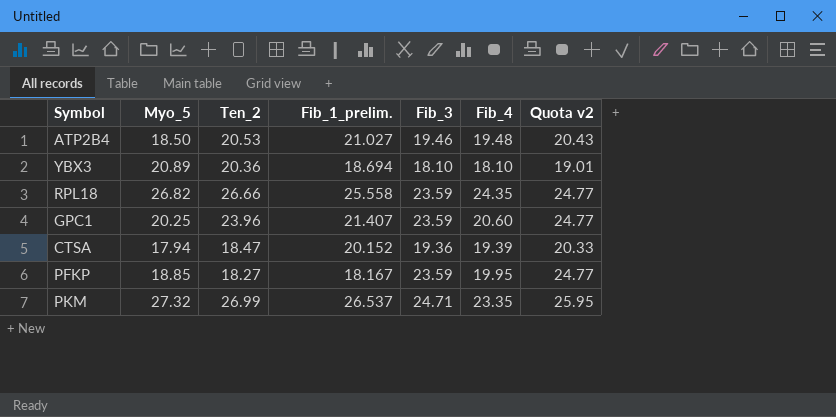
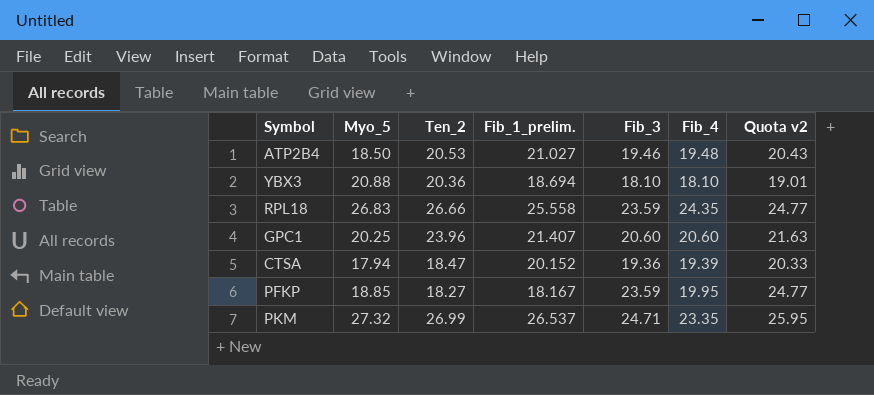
YBX3 | Myo_5: 20.89 -> 20.88
RPL18 | Myo_5: 26.82 -> 26.83
GPC1 | Fib_3: 23.59 -> 20.60
GPC1 | Quota v2: 24.77 -> 21.63

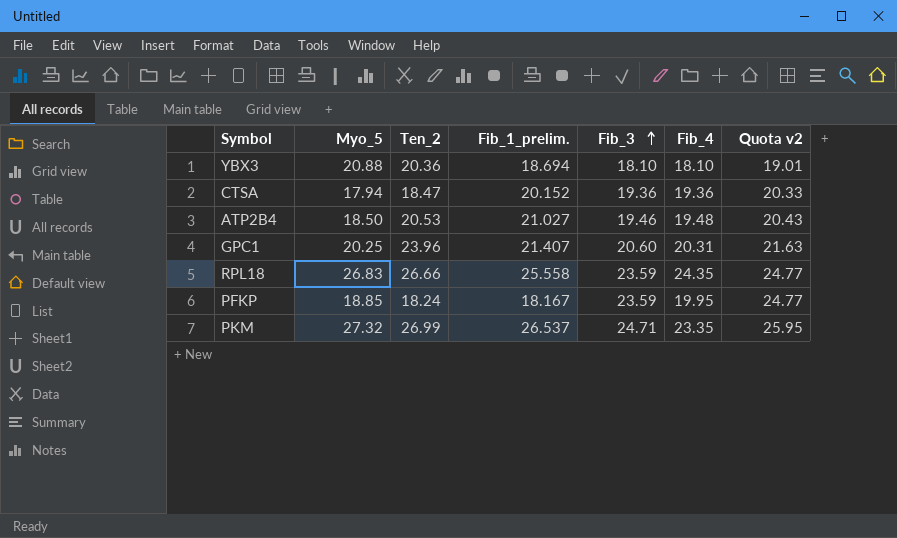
row order: none -> Fib_3 ascending
CTSA | Fib_4: 19.39 -> 19.36
GPC1 | Fib_4: 20.60 -> 20.31
PFKP | Ten_2: 18.27 -> 18.24

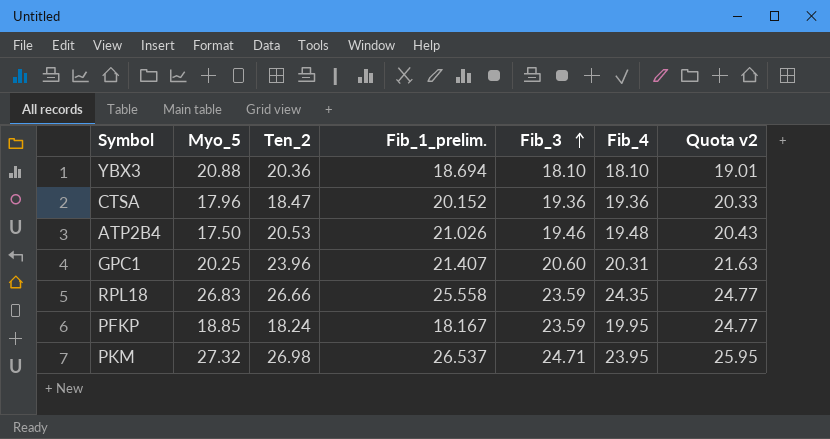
CTSA | Myo_5: 17.94 -> 17.96
ATP2B4 | Myo_5: 18.50 -> 17.50
ATP2B4 | Fib_1_prelim.: 21.027 -> 21.026
PKM | Ten_2: 26.99 -> 26.98
PKM | Fib_4: 23.35 -> 23.95

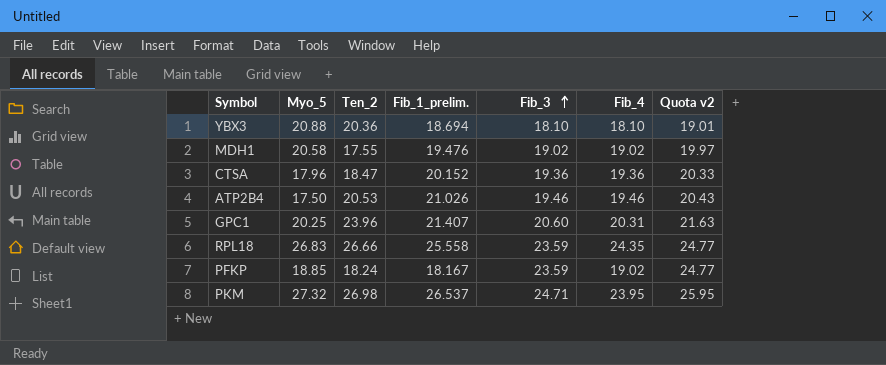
row MDH1: none -> 20.58 | 17.55 | 19.476 | 19.02 | 19.02 | 19.97
ATP2B4 | Fib_4: 19.48 -> 19.46
PFKP | Fib_4: 19.95 -> 19.02

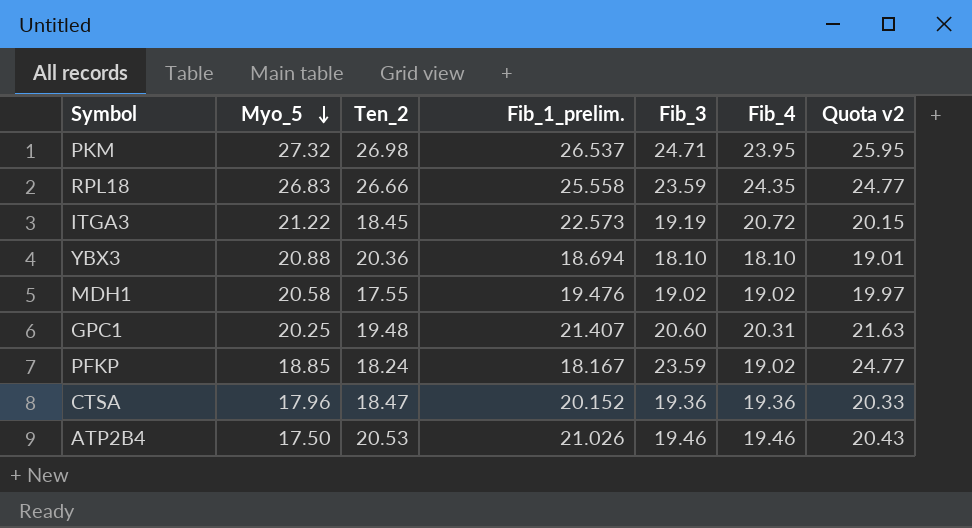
row order: Fib_3 ascending -> Myo_5 descending
row ITGA3: none -> 21.22 | 18.45 | 22.573 | 19.19 | 20.72 | 20.15
GPC1 | Ten_2: 23.96 -> 19.48

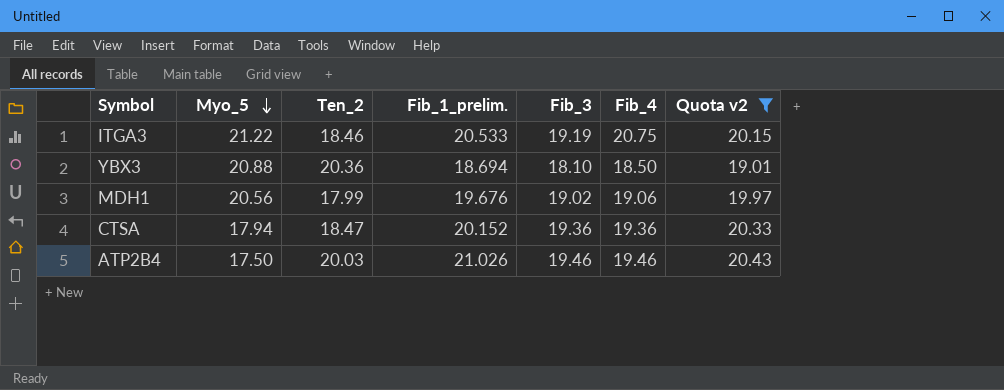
filter: none -> Quota v2 <= 20.43
ITGA3 | Ten_2: 18.45 -> 18.46
ITGA3 | Fib_1_prelim.: 22.573 -> 20.533
ITGA3 | Fib_4: 20.72 -> 20.75
YBX3 | Fib_4: 18.10 -> 18.50
MDH1 | Myo_5: 20.58 -> 20.56
MDH1 | Ten_2: 17.55 -> 17.99
MDH1 | Fib_1_prelim.: 19.476 -> 19.676
MDH1 | Fib_4: 19.02 -> 19.06
CTSA | Myo_5: 17.96 -> 17.94
ATP2B4 | Ten_2: 20.53 -> 20.03

